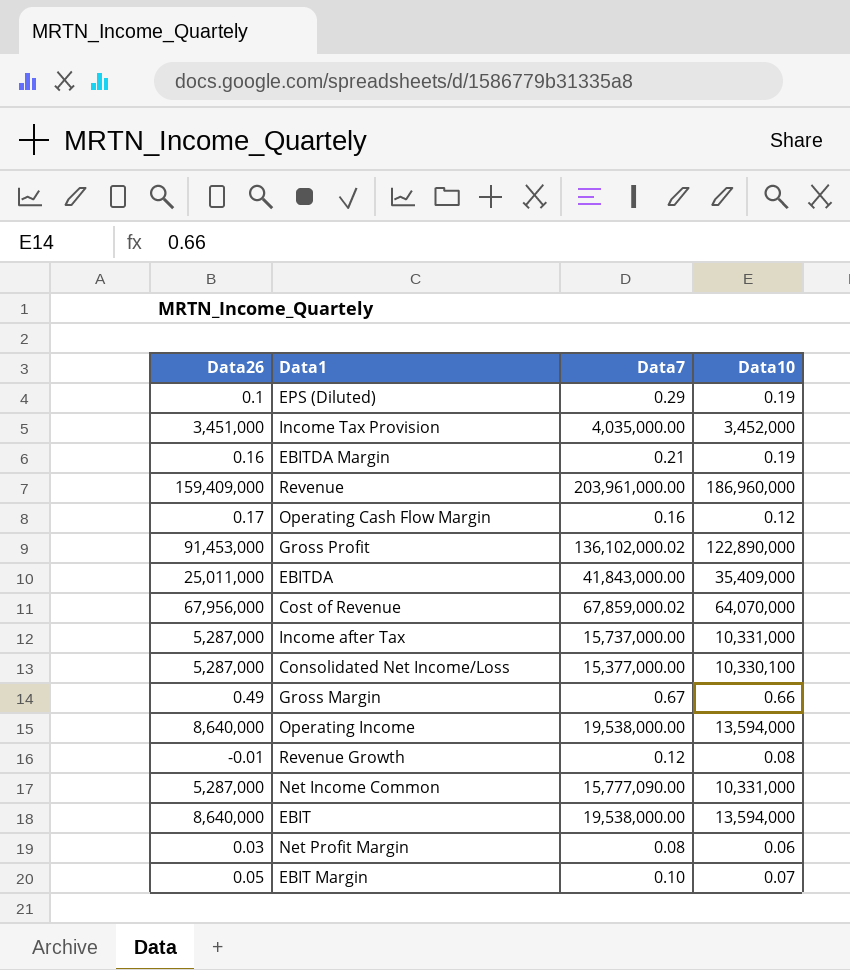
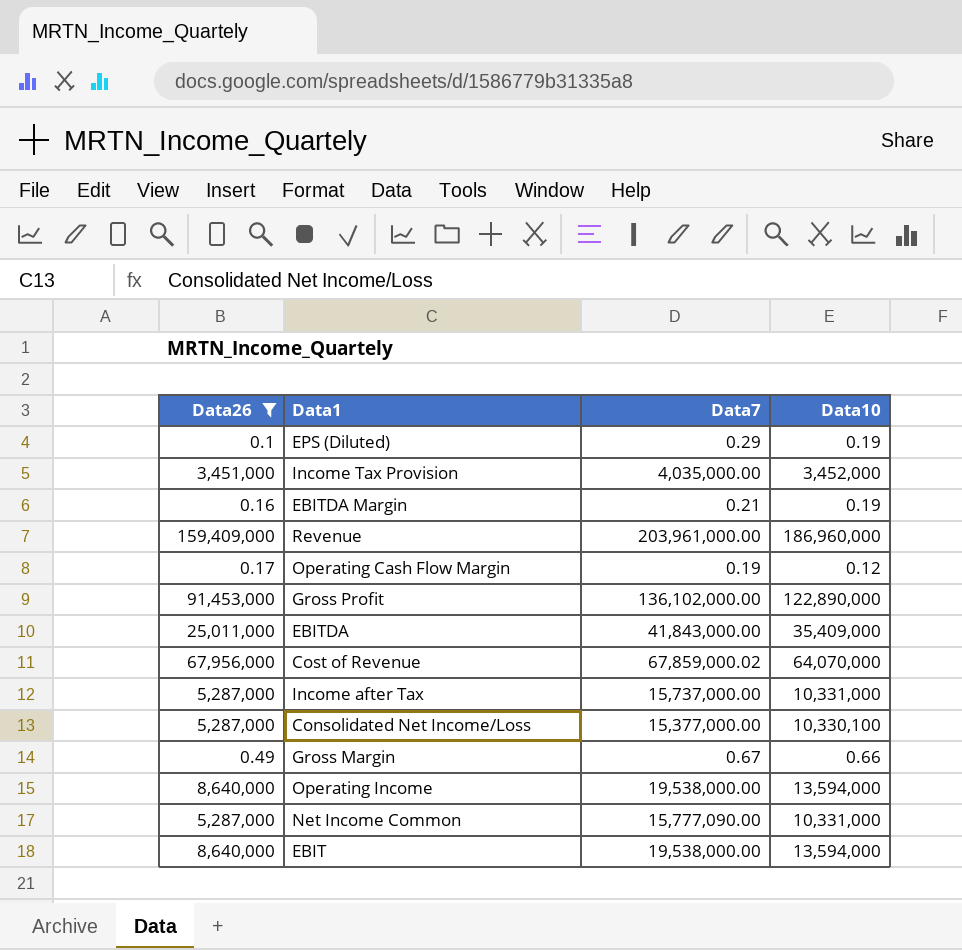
filter: none -> Data26 >= 0.1
Operating Cash Flow Margin | Data7: 0.16 -> 0.19
Gross Profit | Data7: 136,102,000.02 -> 136,102,000.00

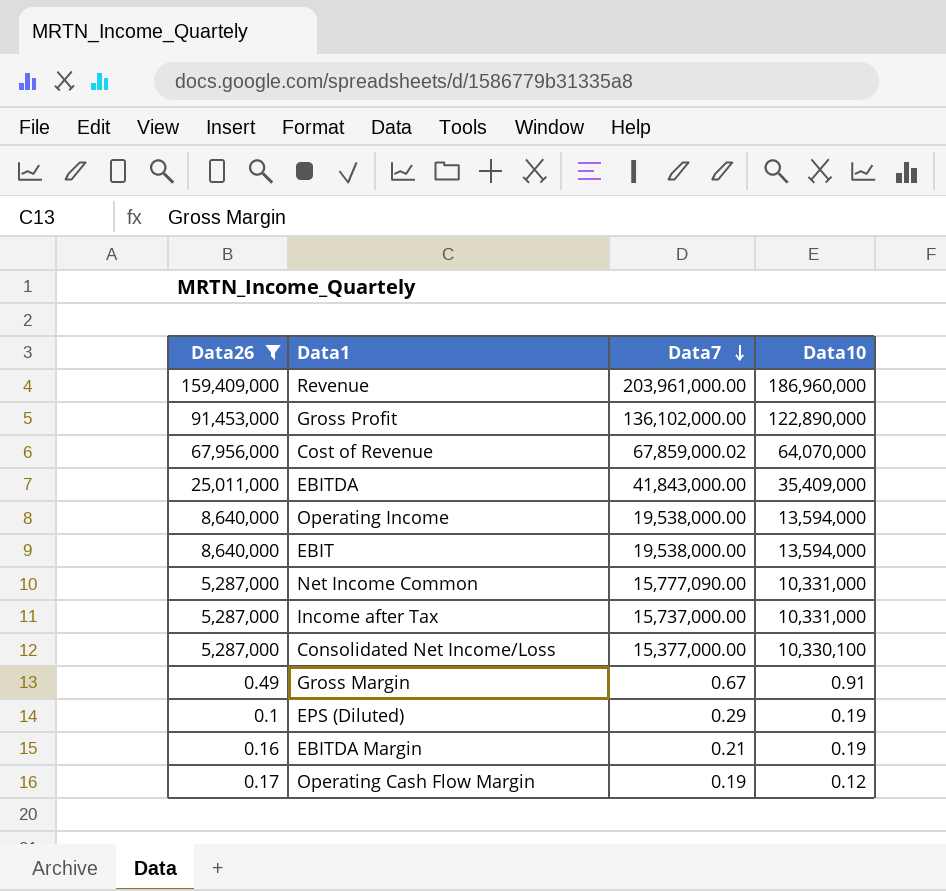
row order: none -> Data7 descending
row Income Tax Provision: 3,451,000 | 4,035,000.00 | 3,452,000 -> none
Gross Margin | Data10: 0.66 -> 0.91

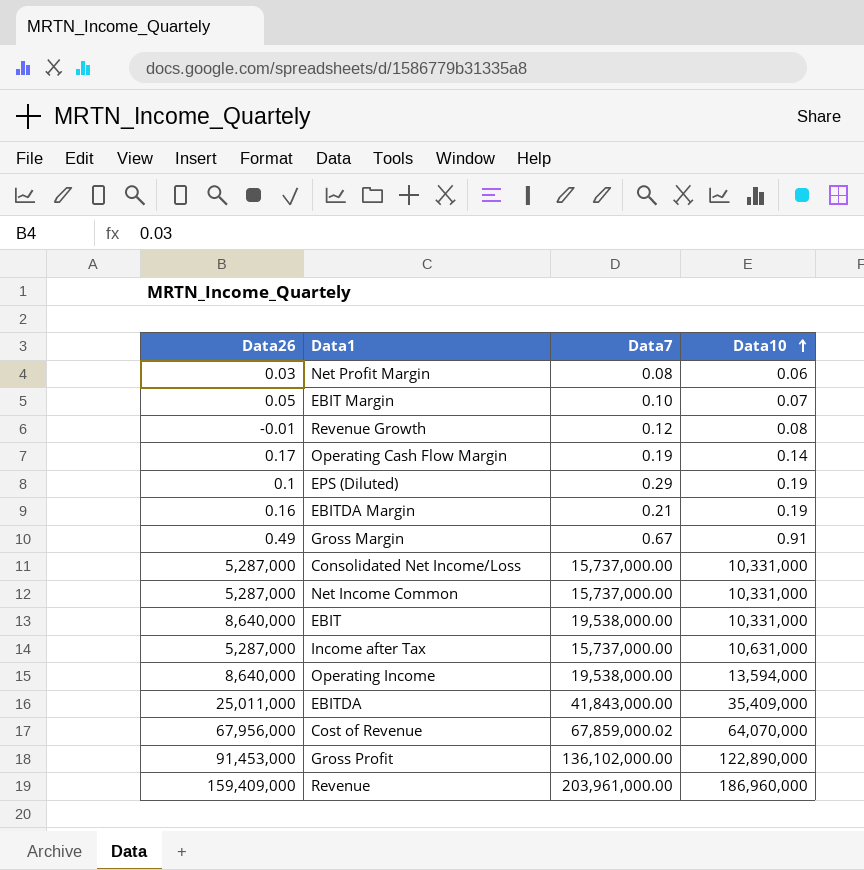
filter: Data26 >= 0.1 -> none
row order: Data7 descending -> Data10 ascending
Operating Cash Flow Margin | Data10: 0.12 -> 0.14
Consolidated Net Income/Loss | Data7: 15,377,000.00 -> 15,737,000.00
Consolidated Net Income/Loss | Data10: 10,330,100 -> 10,331,000
Net Income Common | Data7: 15,777,090.00 -> 15,737,000.00
EBIT | Data10: 13,594,000 -> 10,331,000
Income after Tax | Data10: 10,331,000 -> 10,631,000

